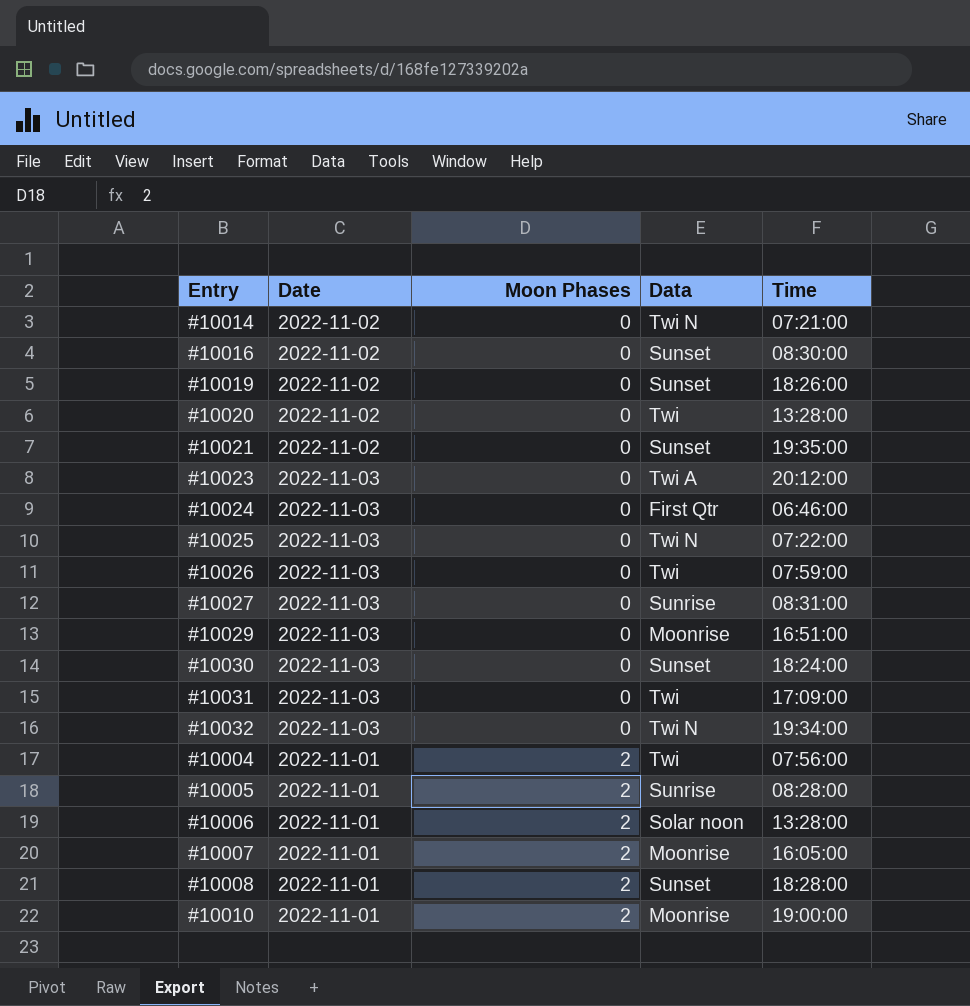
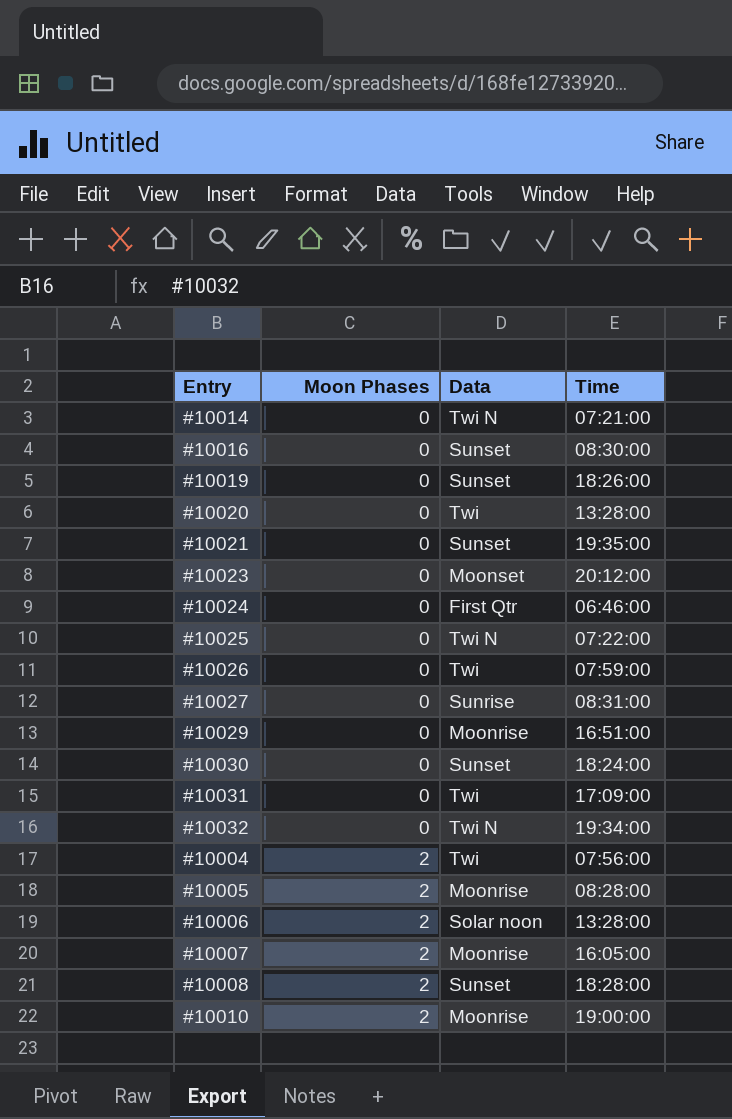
column Date | position: 2 -> none
#10023 | Data: Twi A -> Moonset
#10005 | Data: Sunrise -> Moonrise

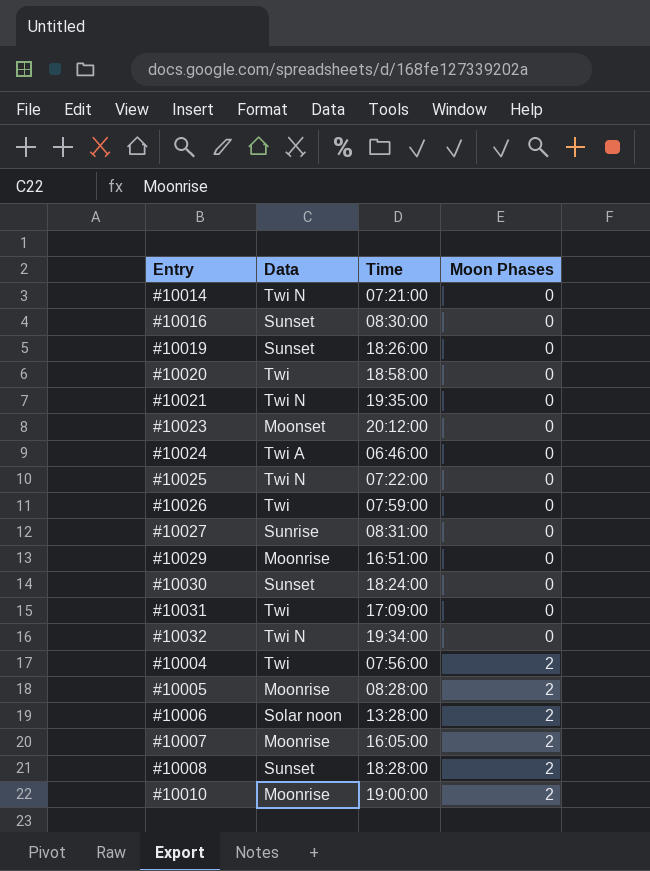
column Moon Phases | position: 2 -> 4
#10020 | Time: 13:28:00 -> 18:58:00
#10021 | Data: Sunset -> Twi N
#10024 | Data: First Qtr -> Twi A

